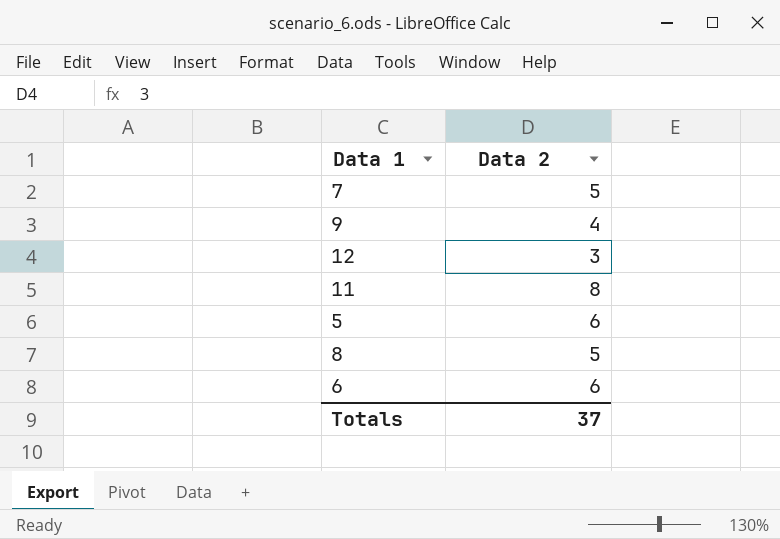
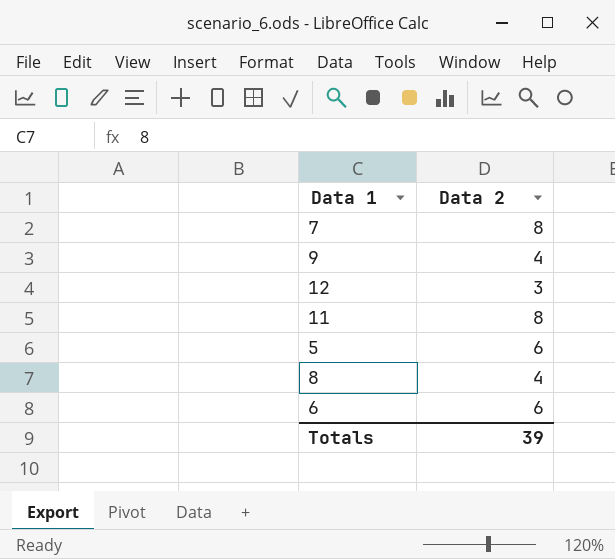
7 | Data 2: 5 -> 8
8 | Data 2: 5 -> 4
Totals | Data 2: 37 -> 39

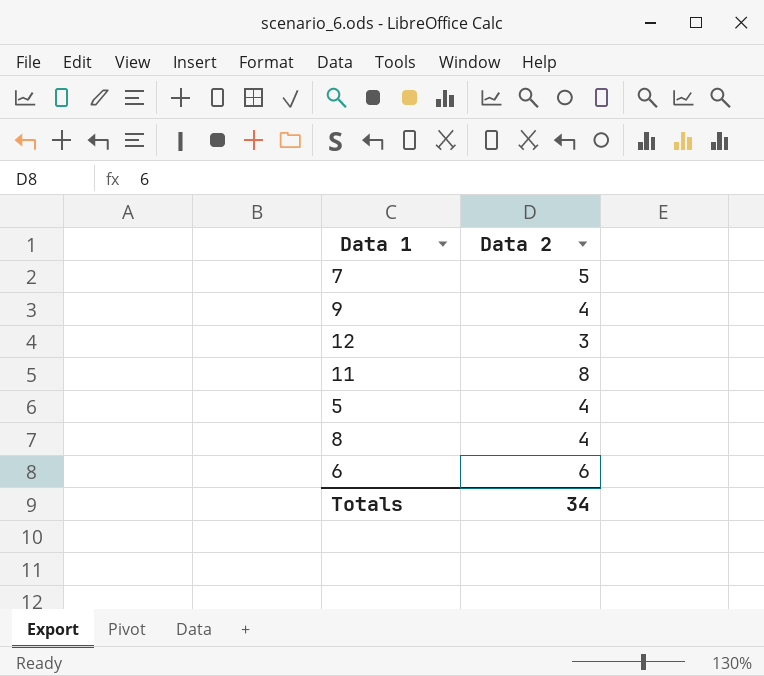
7 | Data 2: 8 -> 5
5 | Data 2: 6 -> 4
Totals | Data 2: 39 -> 34

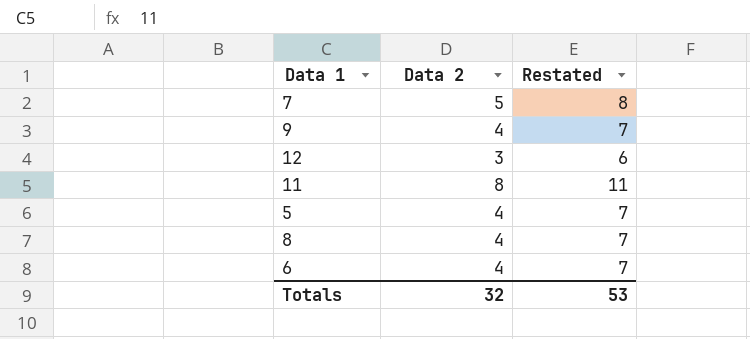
column Restated | formula: none -> [Data 2] + 3
6 | Data 2: 6 -> 4
Totals | Data 2: 34 -> 32

